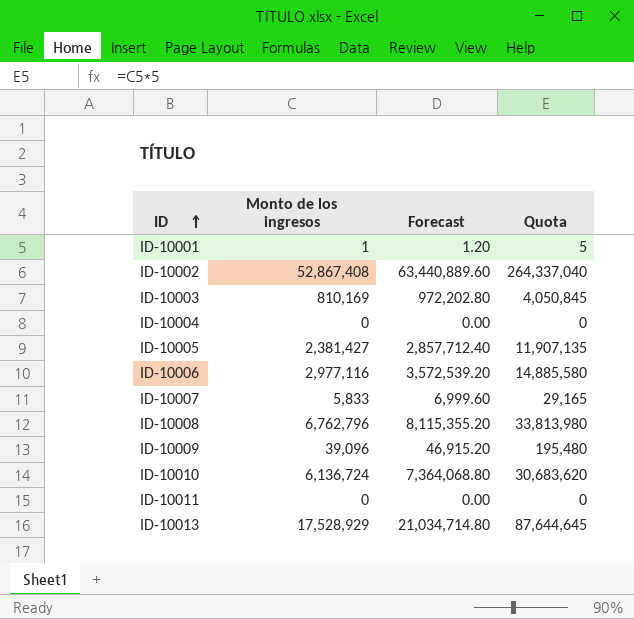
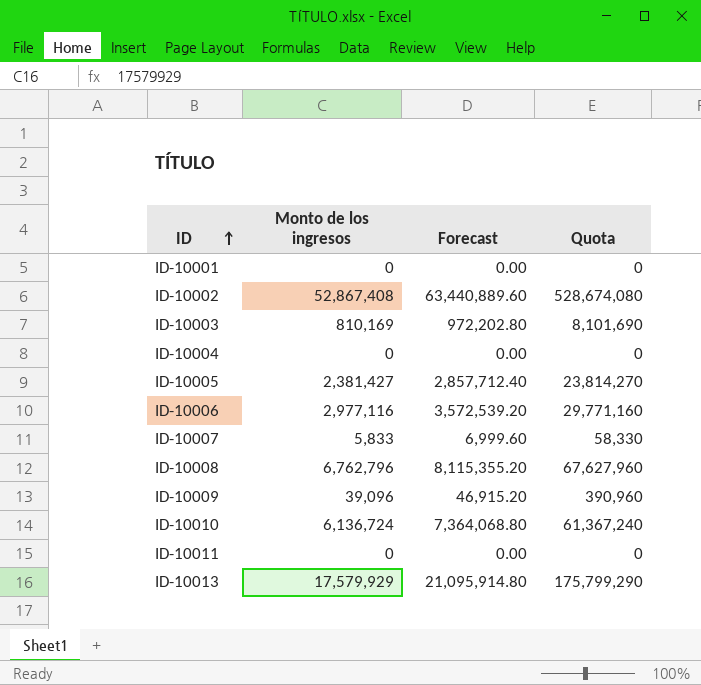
column Quota | formula: [Monto de los ingresos] * 5 -> [Monto de los ingresos] * 10
ID-10001 | Monto de los ingresos: 1 -> 0
ID-10001 | Forecast: 1.20 -> 0.00
ID-10013 | Monto de los ingresos: 17,528,929 -> 17,579,929
ID-10013 | Forecast: 21,034,714.80 -> 21,095,914.80

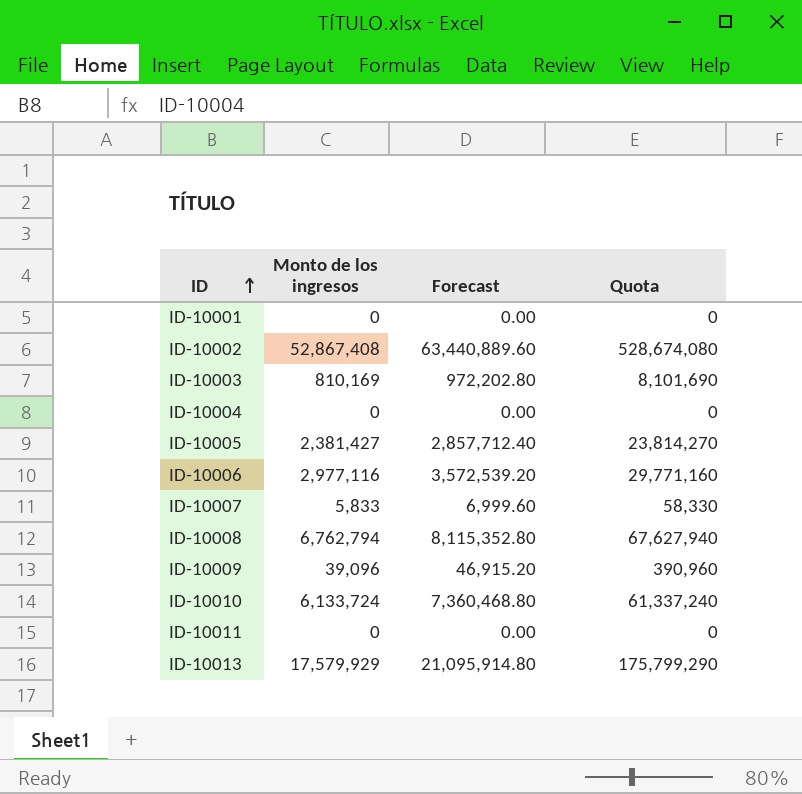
ID-10008 | Monto de los ingresos: 6,762,796 -> 6,762,794
ID-10008 | Forecast: 8,115,355.20 -> 8,115,352.80
ID-10008 | Quota: 67,627,960 -> 67,627,940
ID-10010 | Monto de los ingresos: 6,136,724 -> 6,133,724
ID-10010 | Forecast: 7,364,068.80 -> 7,360,468.80
ID-10010 | Quota: 61,367,240 -> 61,337,240

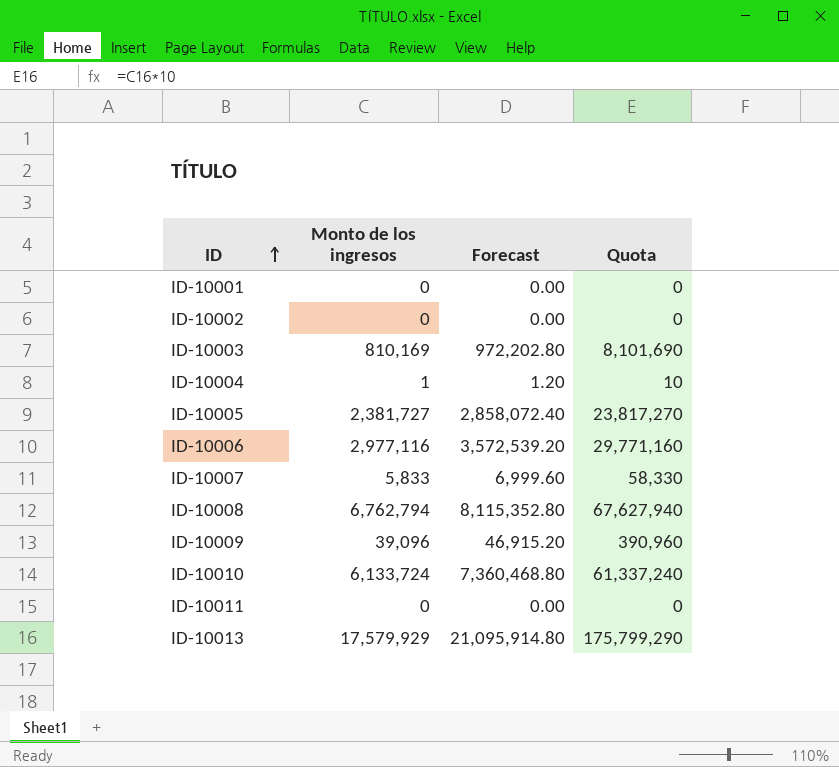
ID-10002 | Monto de los ingresos: 52,867,408 -> 0
ID-10002 | Forecast: 63,440,889.60 -> 0.00
ID-10002 | Quota: 528,674,080 -> 0
ID-10004 | Monto de los ingresos: 0 -> 1
ID-10004 | Forecast: 0.00 -> 1.20
ID-10004 | Quota: 0 -> 10
ID-10005 | Monto de los ingresos: 2,381,427 -> 2,381,727
ID-10005 | Forecast: 2,857,712.40 -> 2,858,072.40
ID-10005 | Quota: 23,814,270 -> 23,817,270

